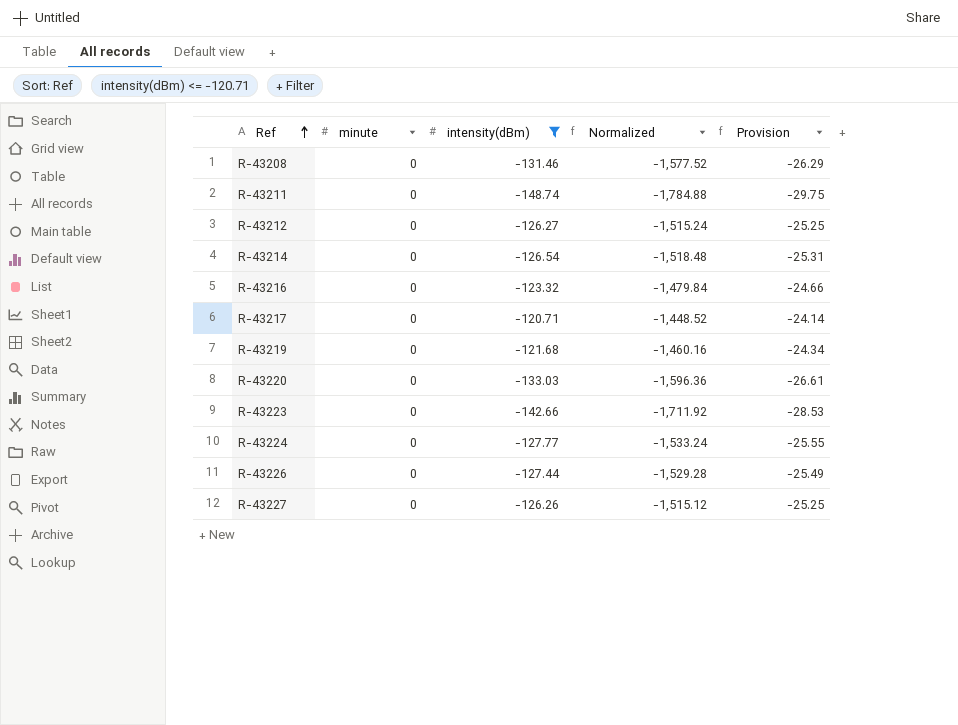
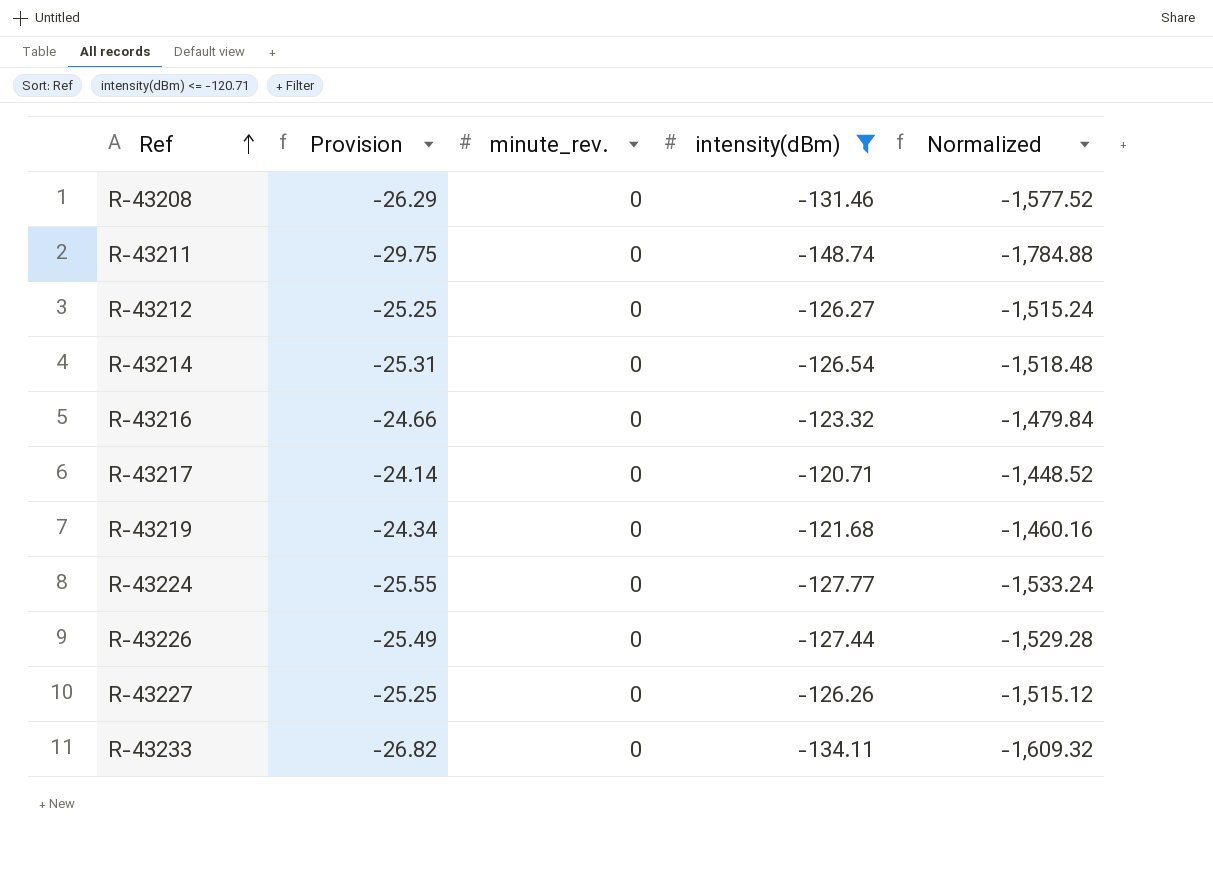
column Provision | position: 5 -> 2
column name: minute -> minute_rev.
row R-43220: 0 | -133.03 | -1,596.36 | -26.61 -> none
row R-43223: 0 | -142.66 | -1,711.92 | -28.53 -> none
row R-43233: none -> -26.82 | 0 | -134.11 | -1,609.32

